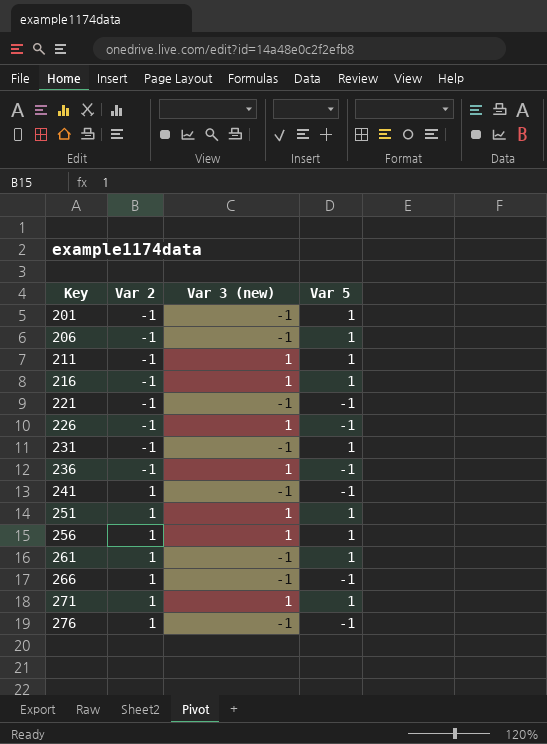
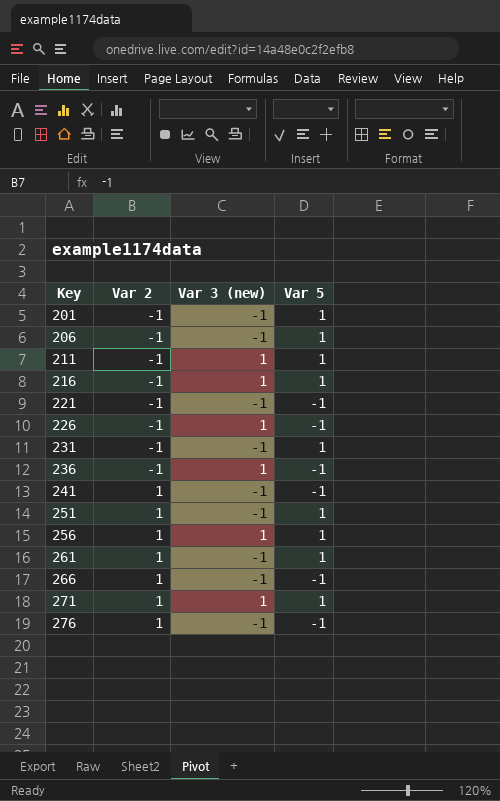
251 | Var 3 (new): 1 -> -1

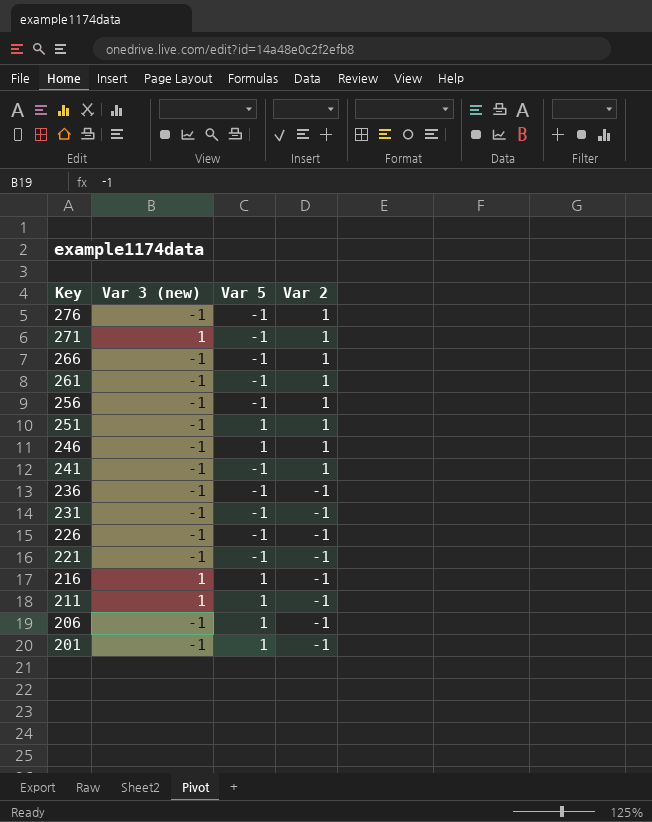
row order: Key ascending -> Key descending
column Var 2 | position: 2 -> 4
271 | Var 5: 1 -> -1
261 | Var 5: 1 -> -1
256 | Var 3 (new): 1 -> -1
256 | Var 5: 1 -> -1
row 246: none -> -1 | 1 | 1
236 | Var 3 (new): 1 -> -1
231 | Var 5: 1 -> -1
226 | Var 3 (new): 1 -> -1

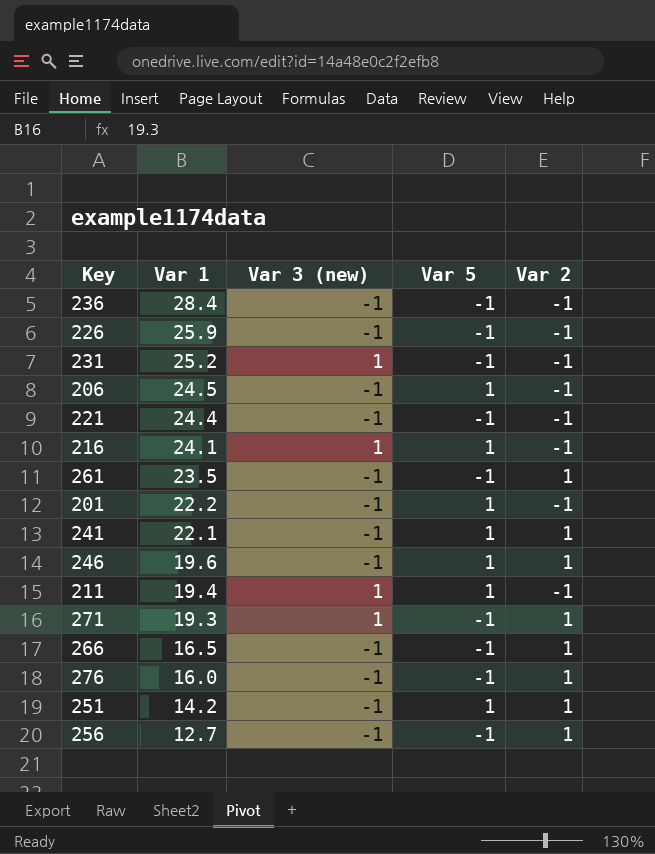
row order: Key descending -> Var 1 descending
column Var 1 | position: none -> 2
231 | Var 3 (new): -1 -> 1
241 | Var 5: -1 -> 1

